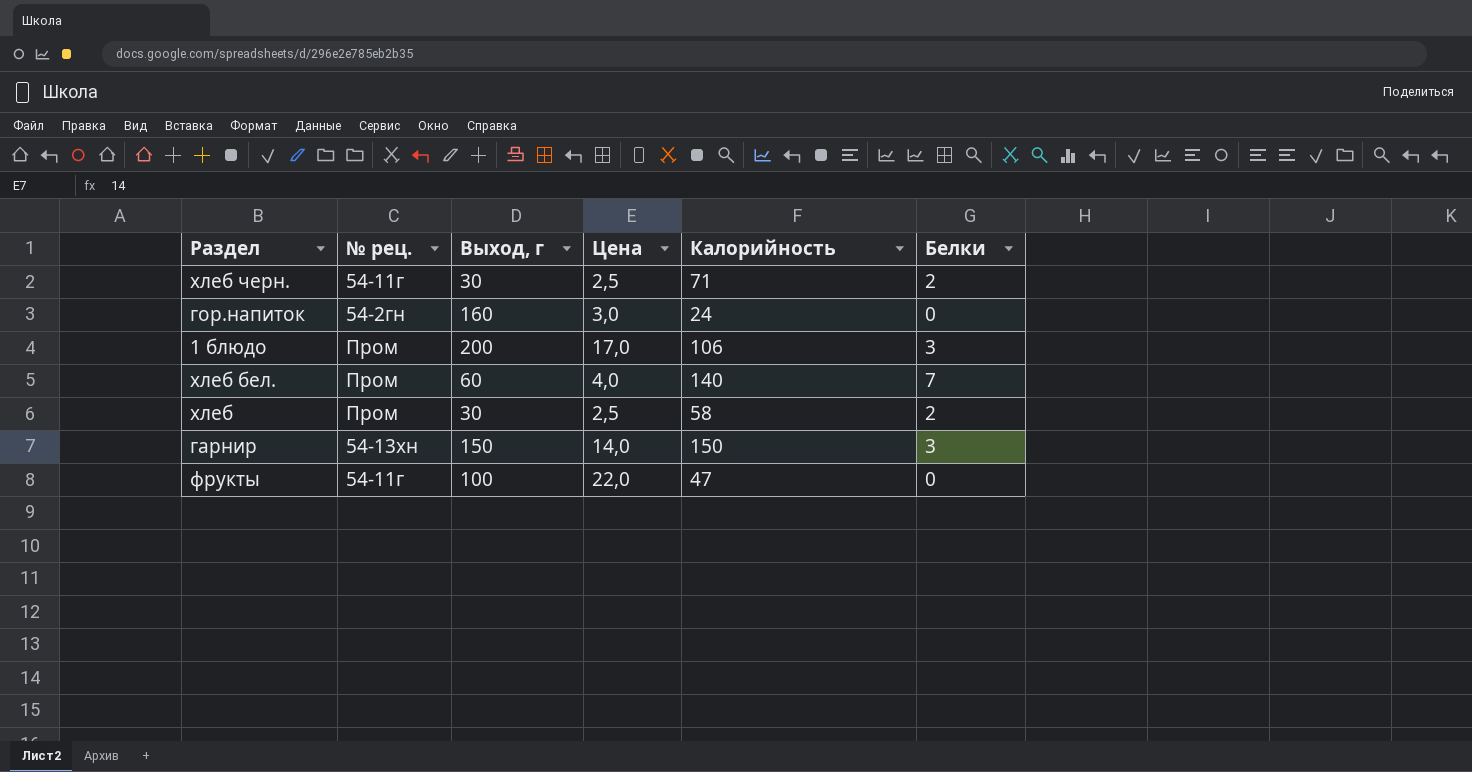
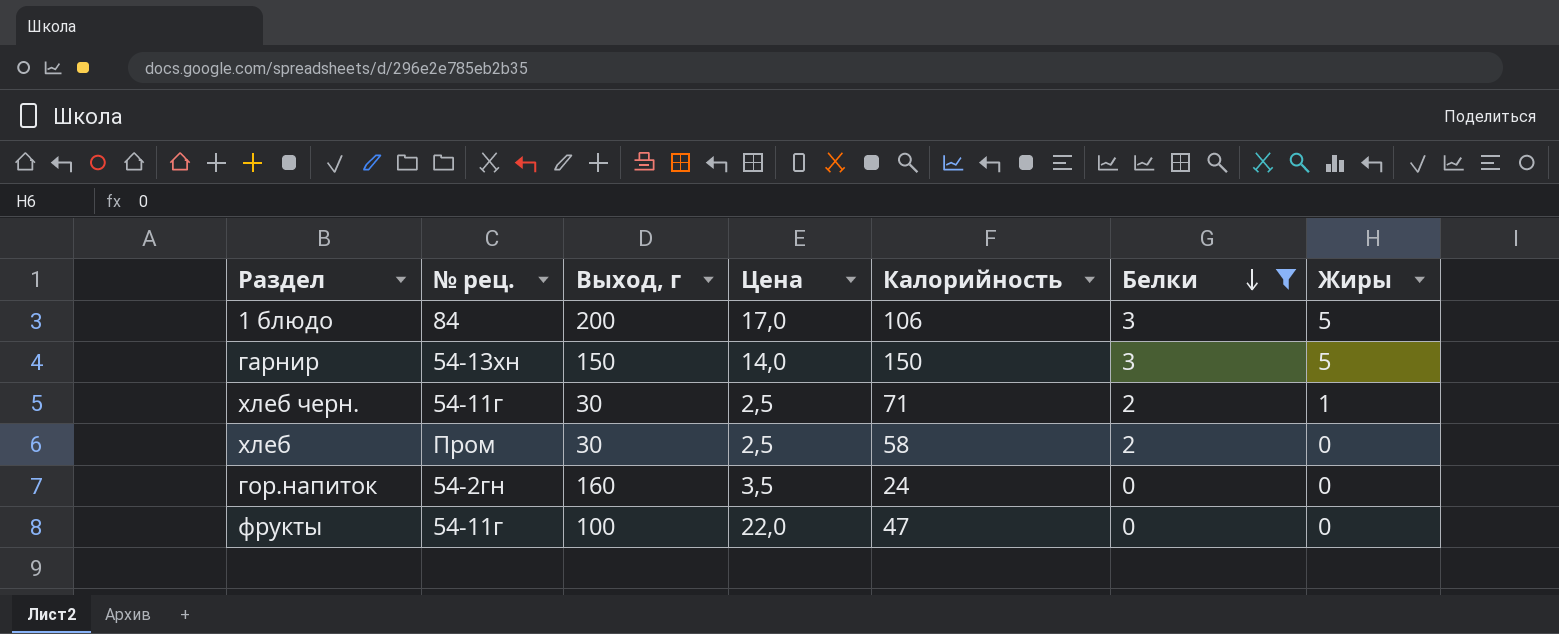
filter: none -> Белки != 7
row order: none -> Белки descending
column Жиры | position: none -> 7
1 блюдо | № рец.: Пром -> 84
гор.напиток | Цена: 3,0 -> 3,5

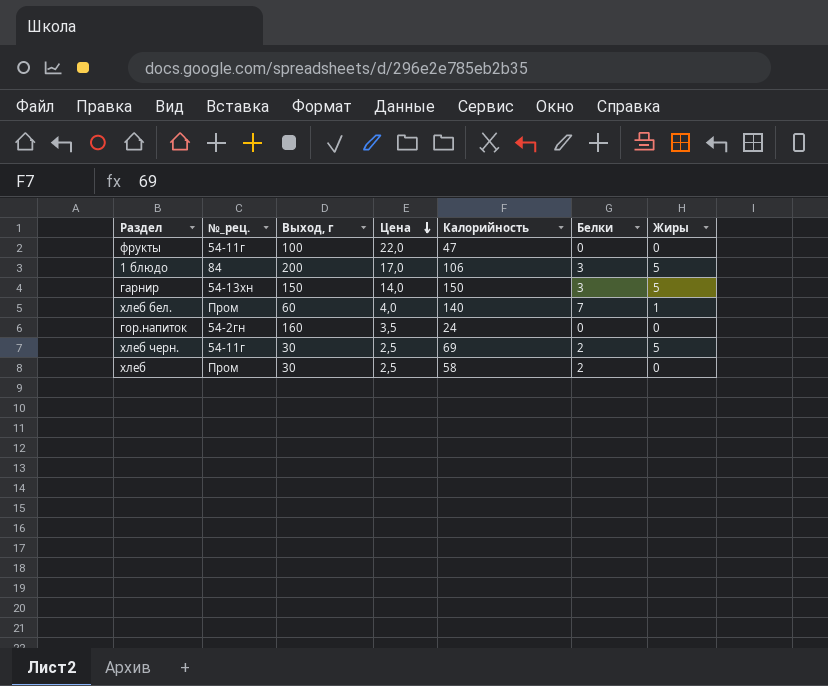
filter: Белки != 7 -> none
row order: Белки descending -> Цена descending
column name: № рец. -> №_рец.
хлеб черн. | Калорийность: 71 -> 69
хлеб черн. | Жиры: 1 -> 5

